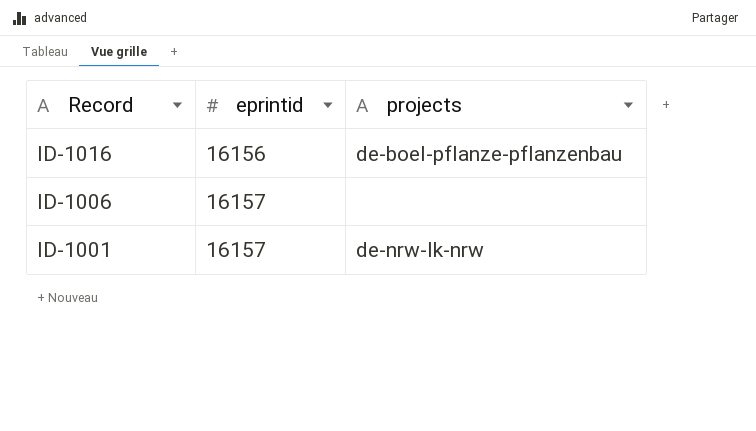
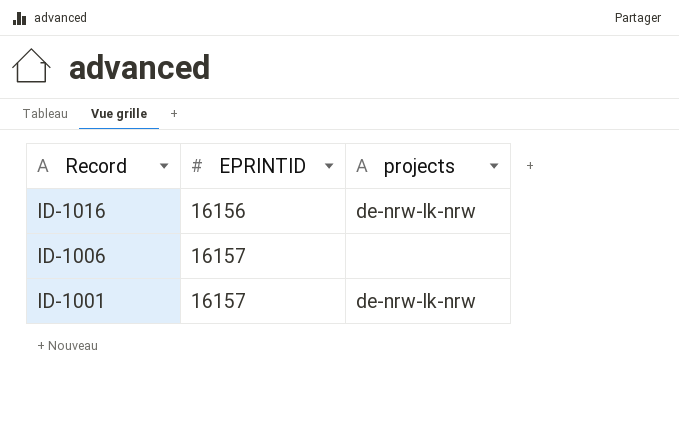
column name: eprintid -> EPRINTID
ID-1016 | projects: de-boel-pflanze-pflanzenbau -> de-nrw-lk-nrw

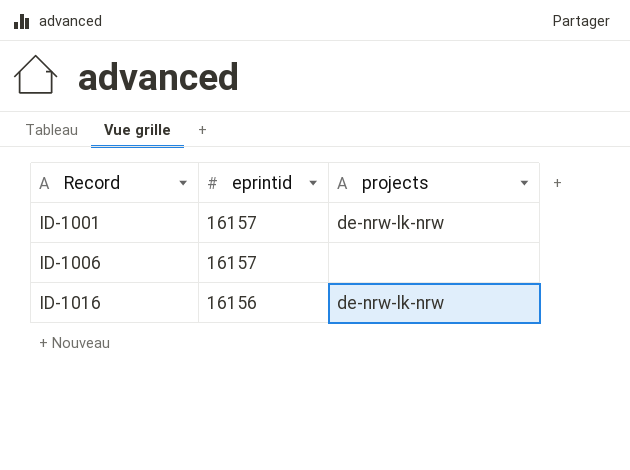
row order: Record descending -> Record ascending
column name: EPRINTID -> eprintid

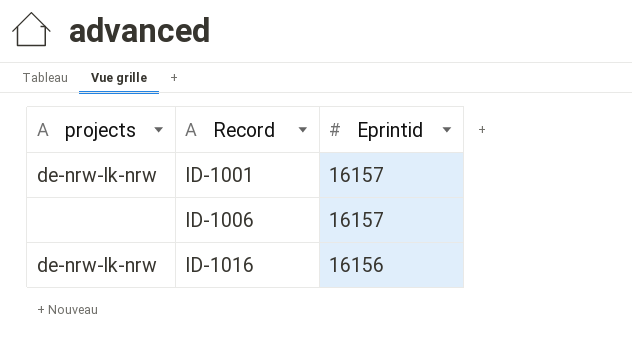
column projects | position: 3 -> 1
column name: eprintid -> Eprintid

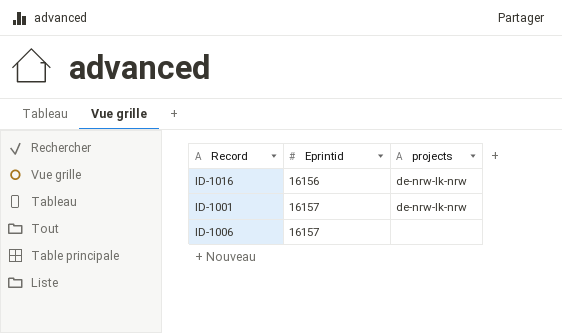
row order: Record ascending -> Eprintid ascending
column projects | position: 1 -> 3

